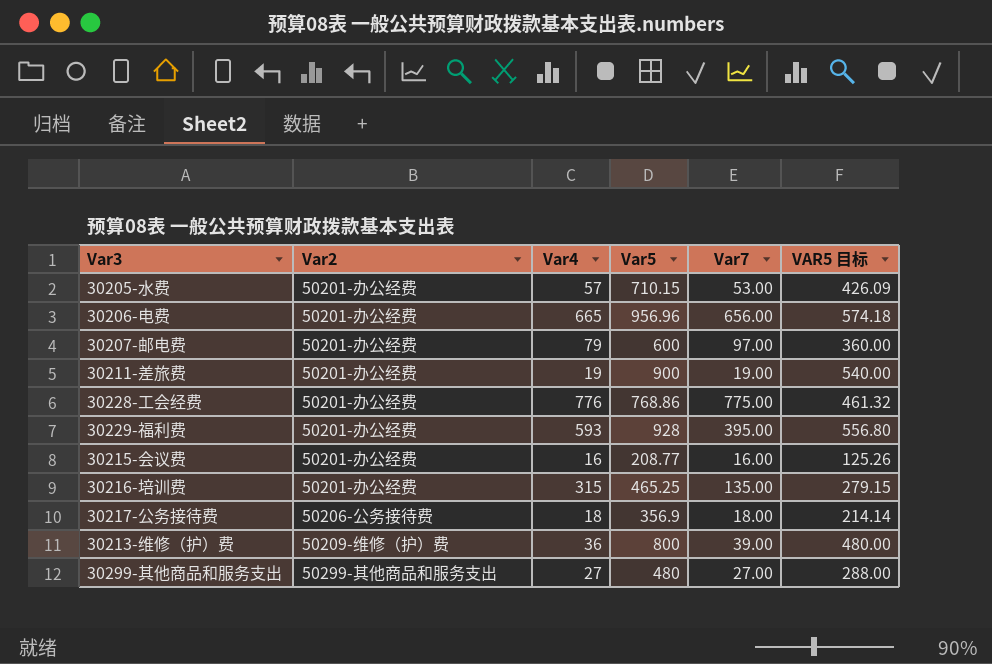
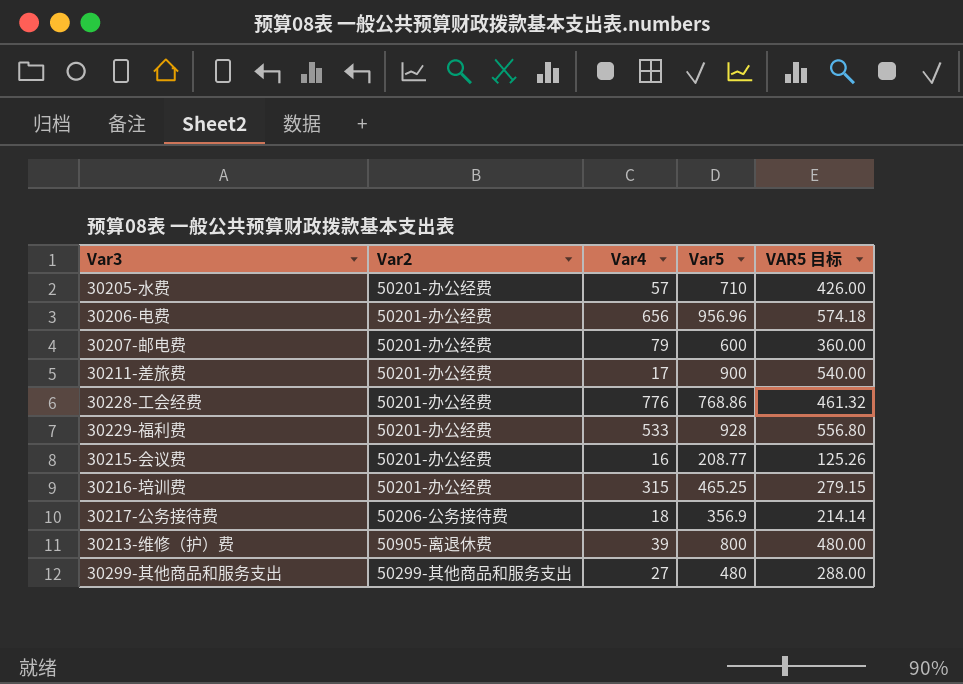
column Var7 | position: 5 -> none
30205-水费 | Var5: 710.15 -> 710
30205-水费 | VAR5 目标: 426.09 -> 426.00
30206-电费 | Var4: 665 -> 656
30211-差旅费 | Var4: 19 -> 17
30229-福利费 | Var4: 593 -> 533
30213-维修（护）费 | Var2: 50209-维修（护）费 -> 50905-离退休费
30213-维修（护）费 | Var4: 36 -> 39

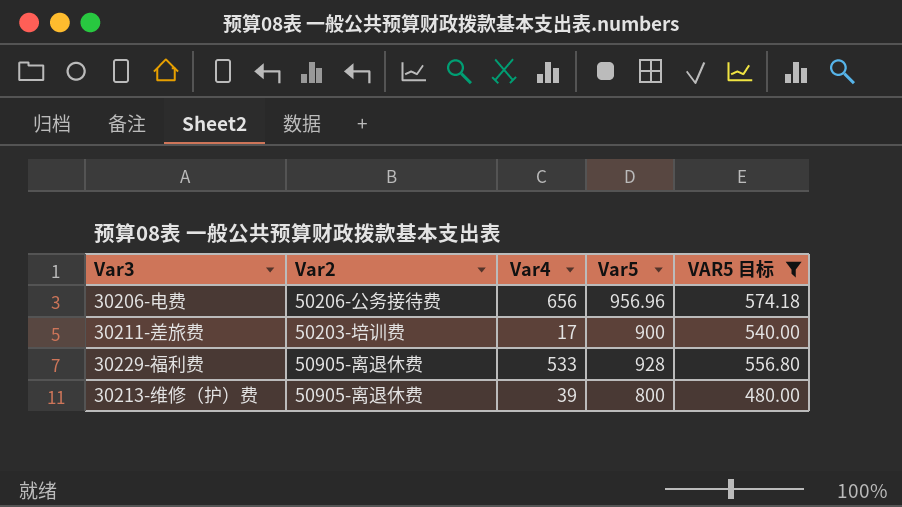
filter: none -> VAR5 目标 >= 480.00
30206-电费 | Var2: 50201-办公经费 -> 50206-公务接待费
30211-差旅费 | Var2: 50201-办公经费 -> 50203-培训费
30229-福利费 | Var2: 50201-办公经费 -> 50905-离退休费

